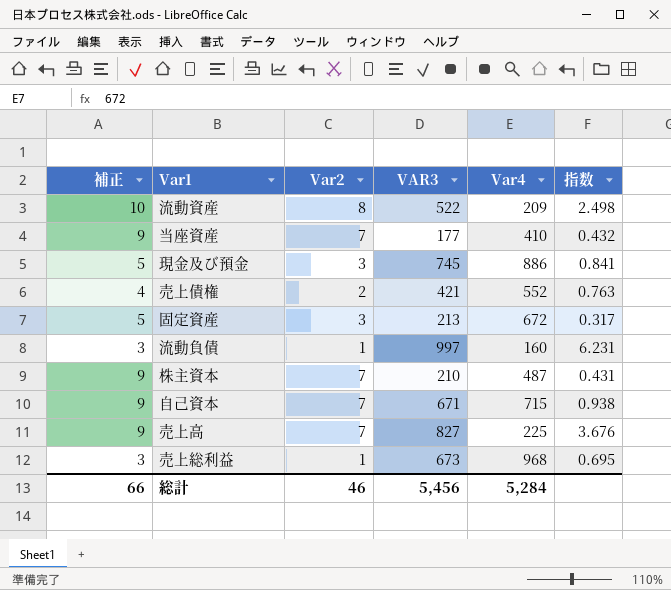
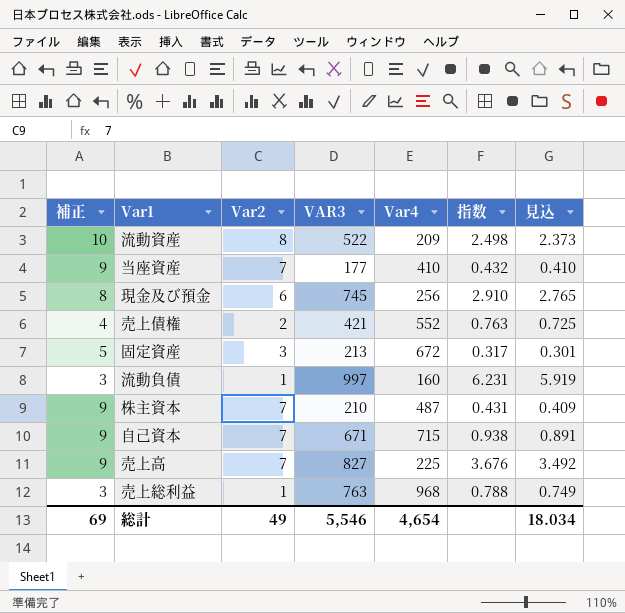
column 見込 | formula: none -> [指数] * 0.95
現金及び預金 | 補正: 5 -> 8
現金及び預金 | Var2: 3 -> 6
現金及び預金 | Var4: 886 -> 256
現金及び預金 | 指数: 0.841 -> 2.910
売上総利益 | VAR3: 673 -> 763
売上総利益 | 指数: 0.695 -> 0.788
総計 | 補正: 66 -> 69
総計 | Var2: 46 -> 49
総計 | VAR3: 5,456 -> 5,546
総計 | Var4: 5,284 -> 4,654

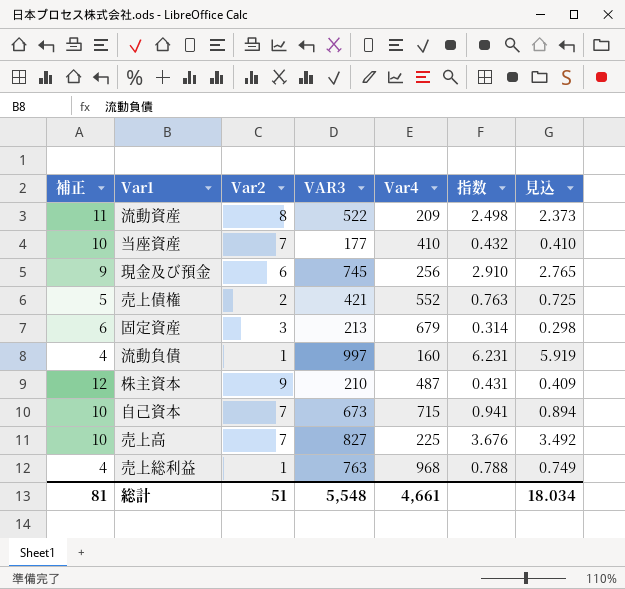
column 補正 | formula: [Var2] + 2 -> [Var2] + 3
固定資産 | Var4: 672 -> 679
固定資産 | 指数: 0.317 -> 0.314
固定資産 | 見込: 0.301 -> 0.298
株主資本 | Var2: 7 -> 9
自己資本 | VAR3: 671 -> 673
自己資本 | 指数: 0.938 -> 0.941
自己資本 | 見込: 0.891 -> 0.894
総計 | 補正: 69 -> 81
総計 | Var2: 49 -> 51
総計 | VAR3: 5,546 -> 5,548
総計 | Var4: 4,654 -> 4,661

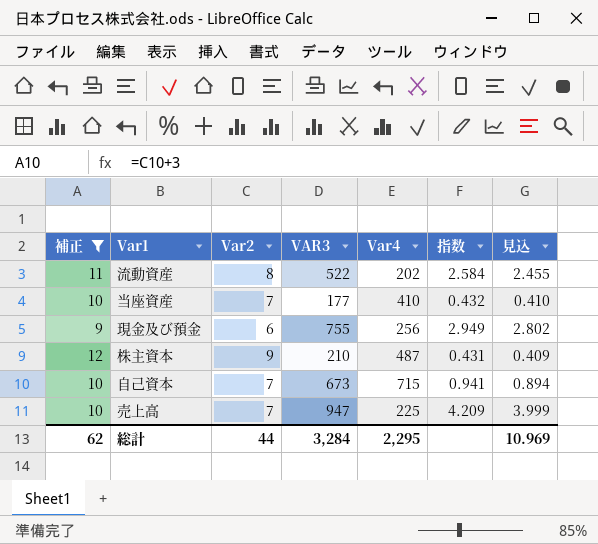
filter: none -> 補正 >= 9
流動資産 | Var4: 209 -> 202
流動資産 | 指数: 2.498 -> 2.584
流動資産 | 見込: 2.373 -> 2.455
現金及び預金 | VAR3: 745 -> 755
現金及び預金 | 指数: 2.910 -> 2.949
現金及び預金 | 見込: 2.765 -> 2.802
売上高 | VAR3: 827 -> 947
売上高 | 指数: 3.676 -> 4.209
売上高 | 見込: 3.492 -> 3.999
総計 | 補正: 81 -> 62
総計 | Var2: 51 -> 44
総計 | VAR3: 5,548 -> 3,284
総計 | Var4: 4,661 -> 2,295
総計 | 見込: 18.034 -> 10.969

